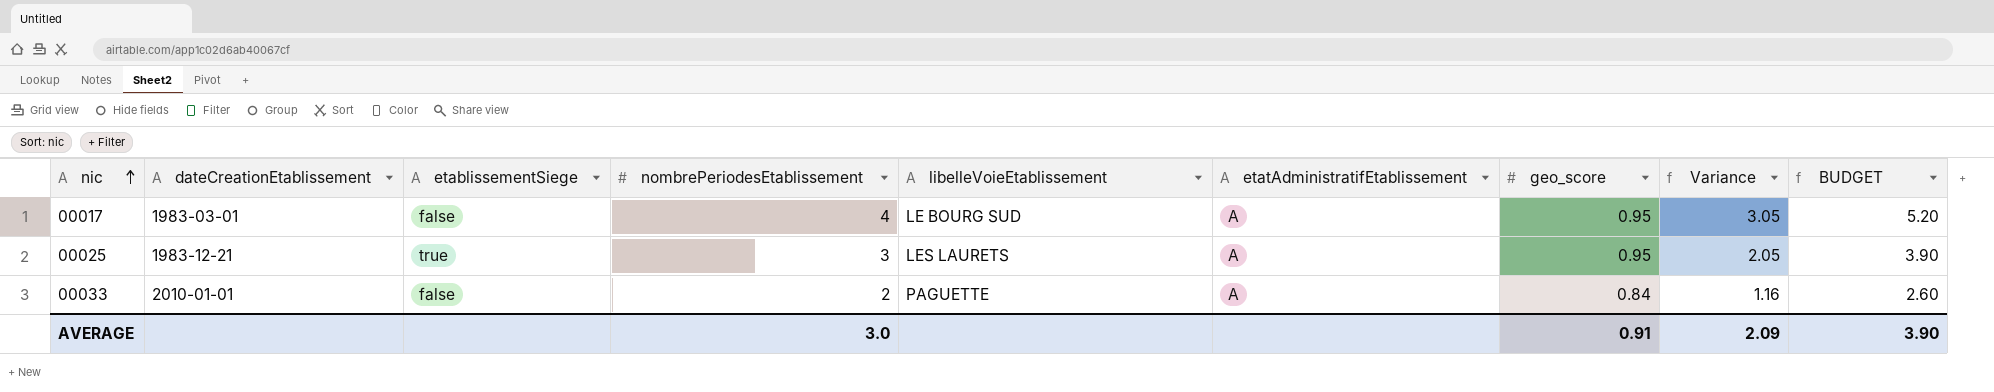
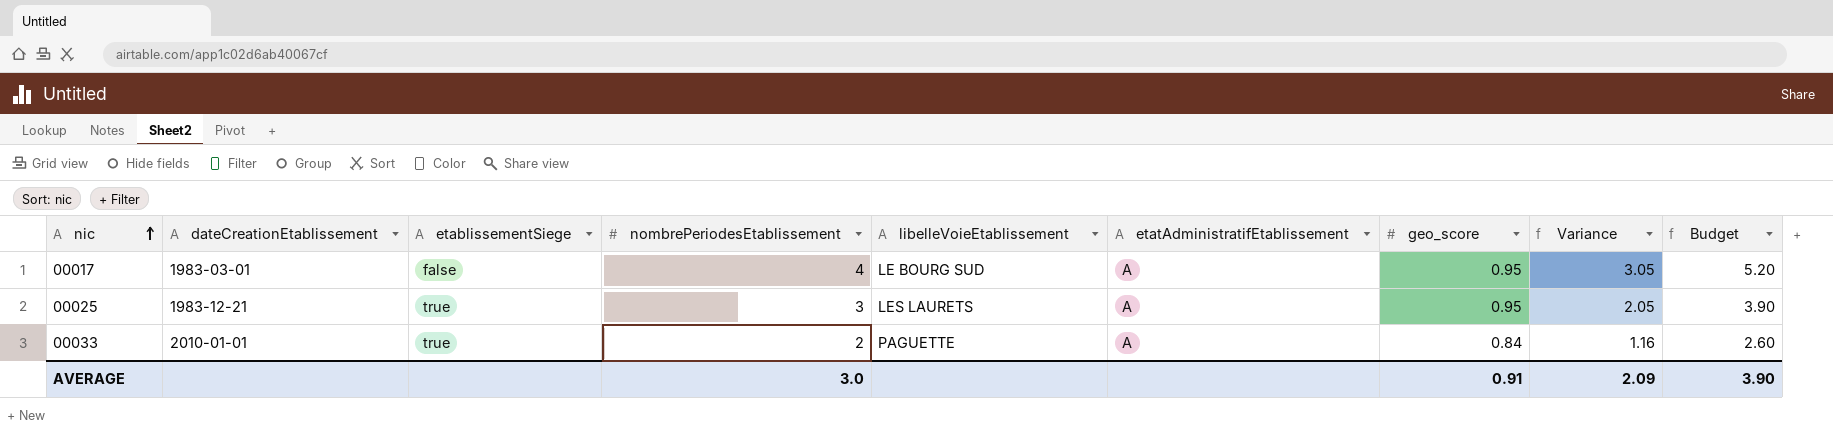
column name: BUDGET -> Budget
00033 | etablissementSiege: false -> true

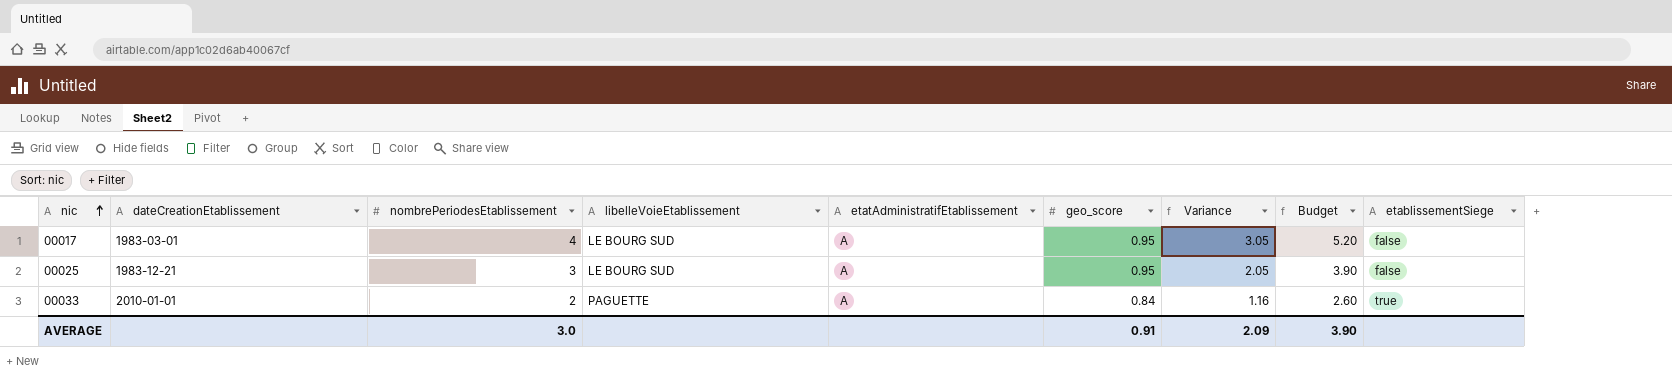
column etablissementSiege | position: 3 -> 9
00025 | libelleVoieEtablissement: LES LAURETS -> LE BOURG SUD
00025 | etablissementSiege: true -> false

